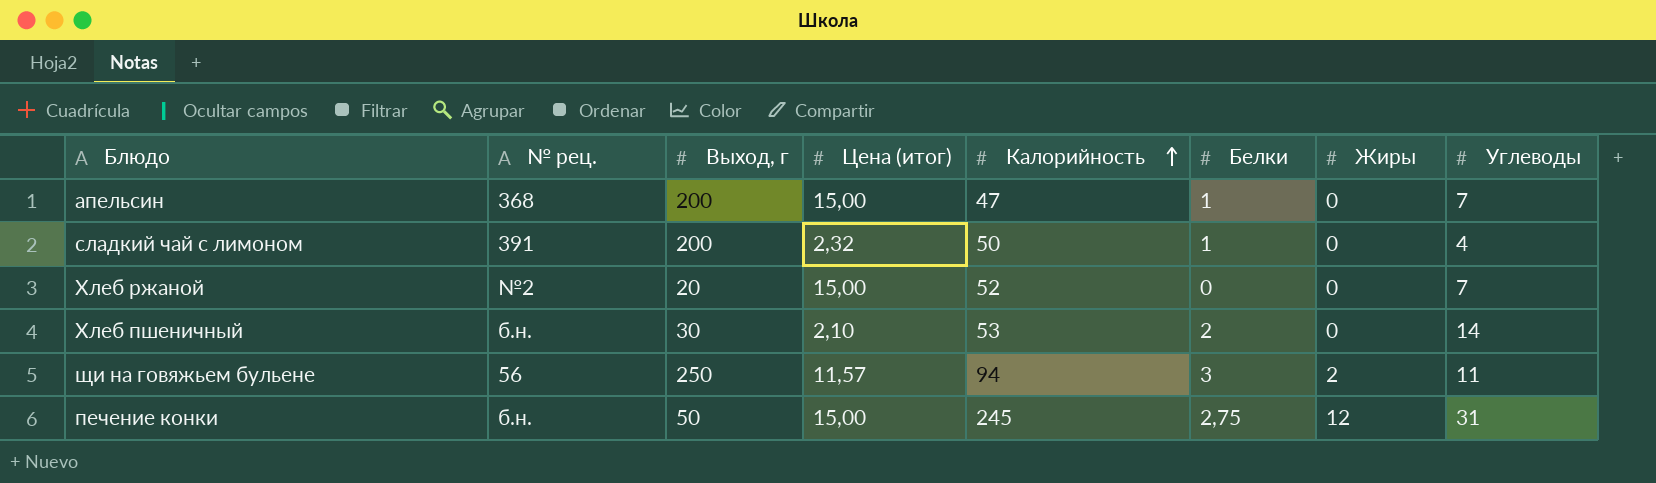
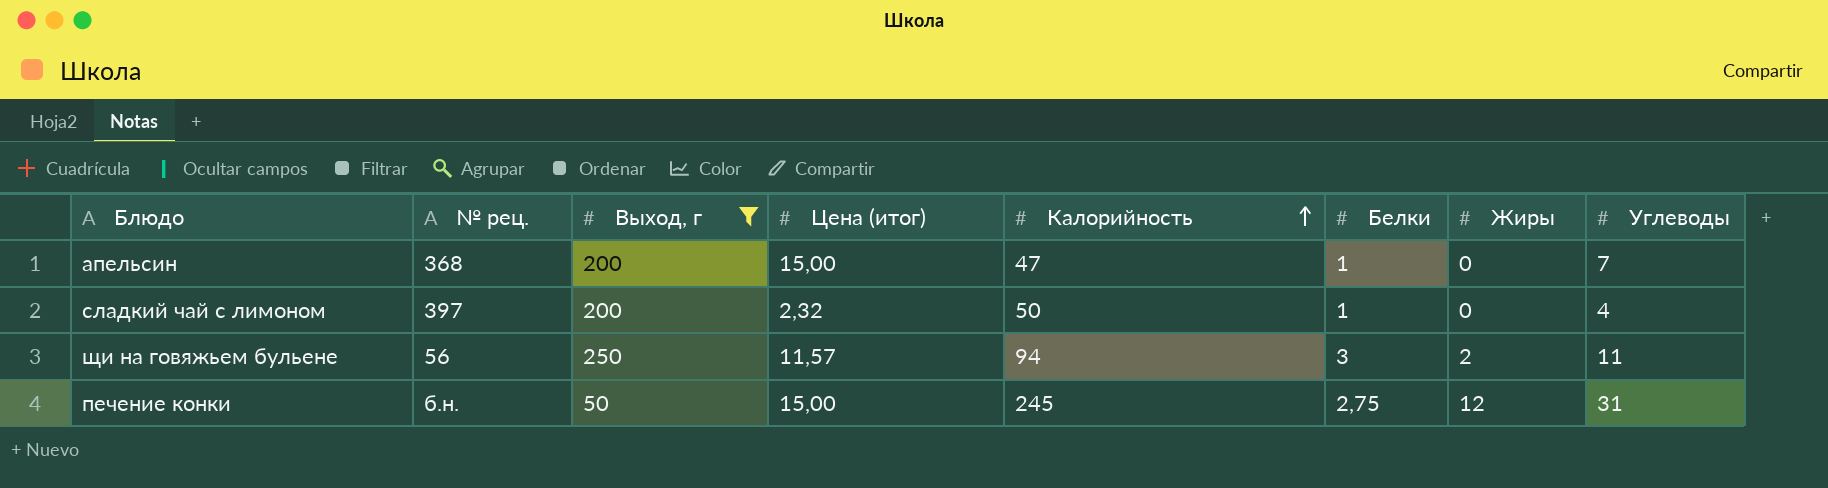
filter: none -> Выход, г >= 50
сладкий чай с лимоном | № рец.: 391 -> 397

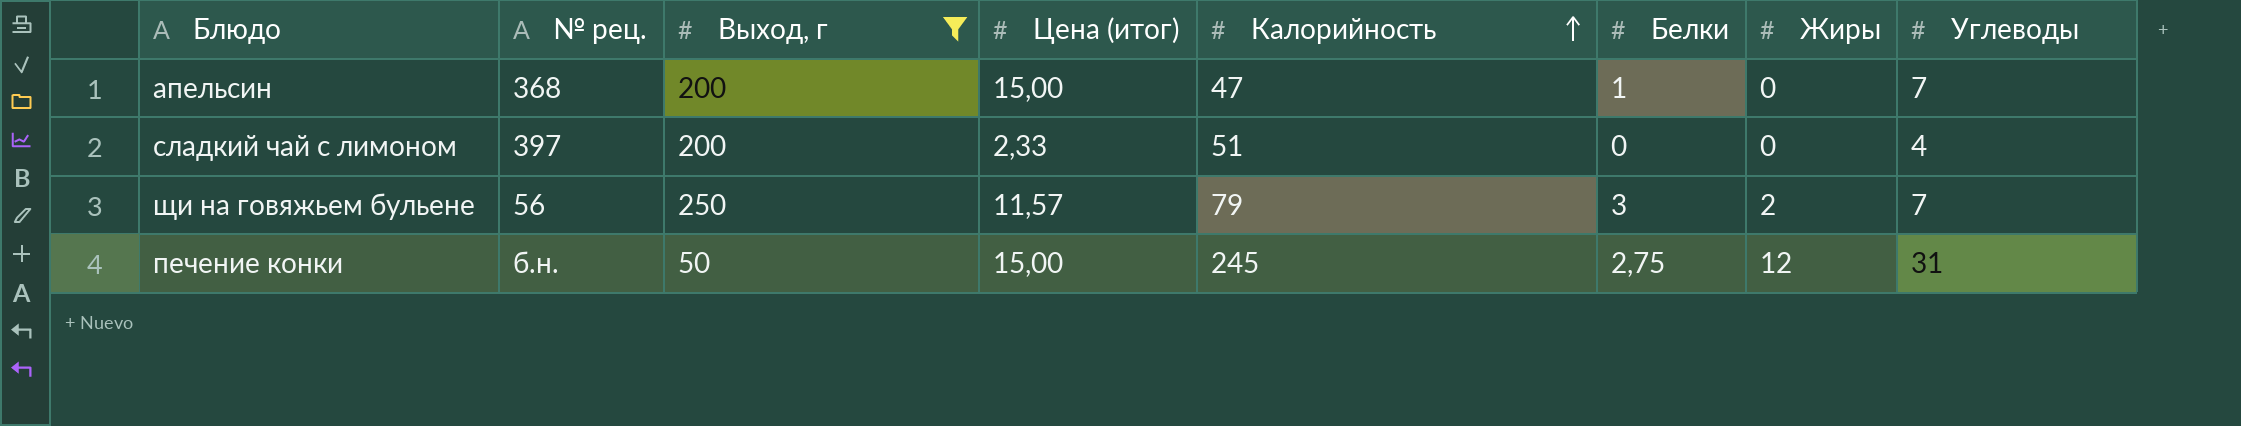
сладкий чай с лимоном | Цена (итог): 2,32 -> 2,33
сладкий чай с лимоном | Калорийность: 50 -> 51
сладкий чай с лимоном | Белки: 1 -> 0
щи на говяжьем бульене | Калорийность: 94 -> 79
щи на говяжьем бульене | Углеводы: 11 -> 7

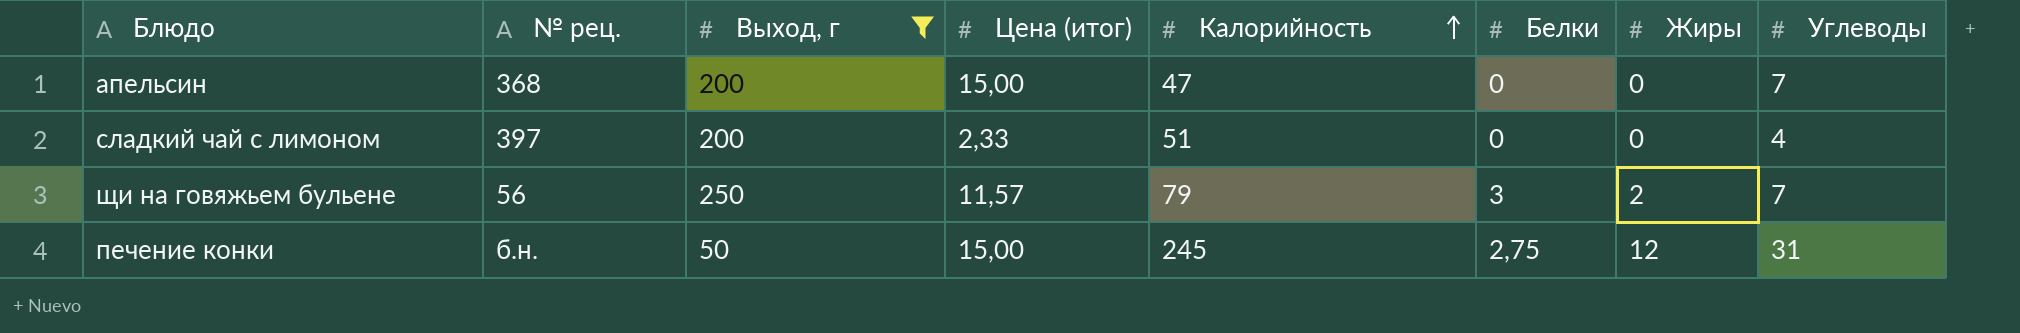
апельсин | Белки: 1 -> 0

